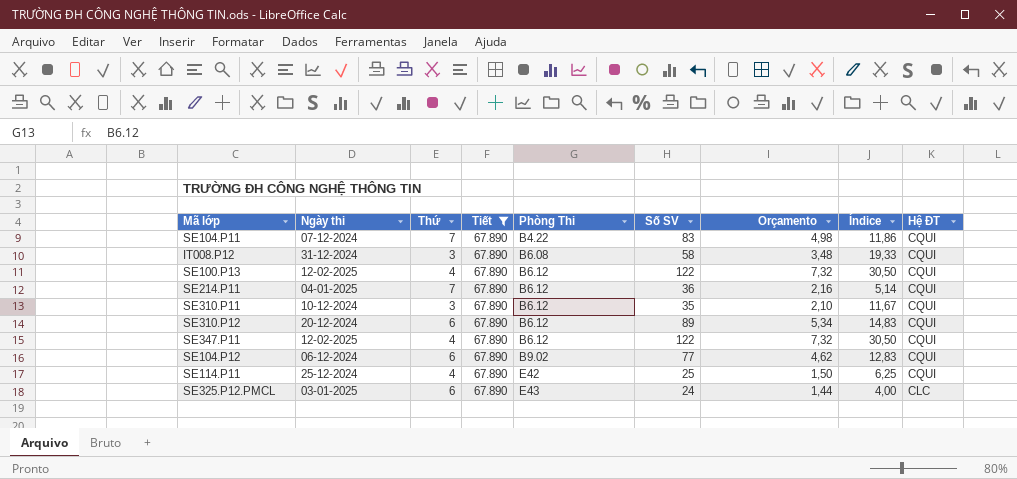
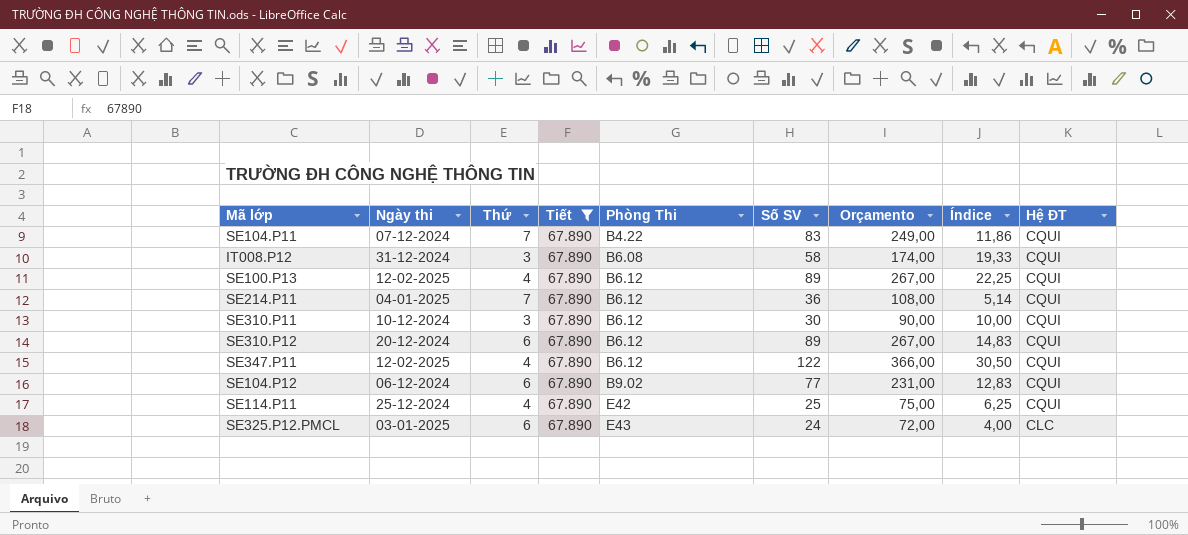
column Orçamento | formula: [Số SV] * 0,06 -> [Số SV] * 3
SE100.P13 | Số SV: 122 -> 89
SE100.P13 | Índice: 30,50 -> 22,25
SE310.P11 | Số SV: 35 -> 30
SE310.P11 | Índice: 11,67 -> 10,00

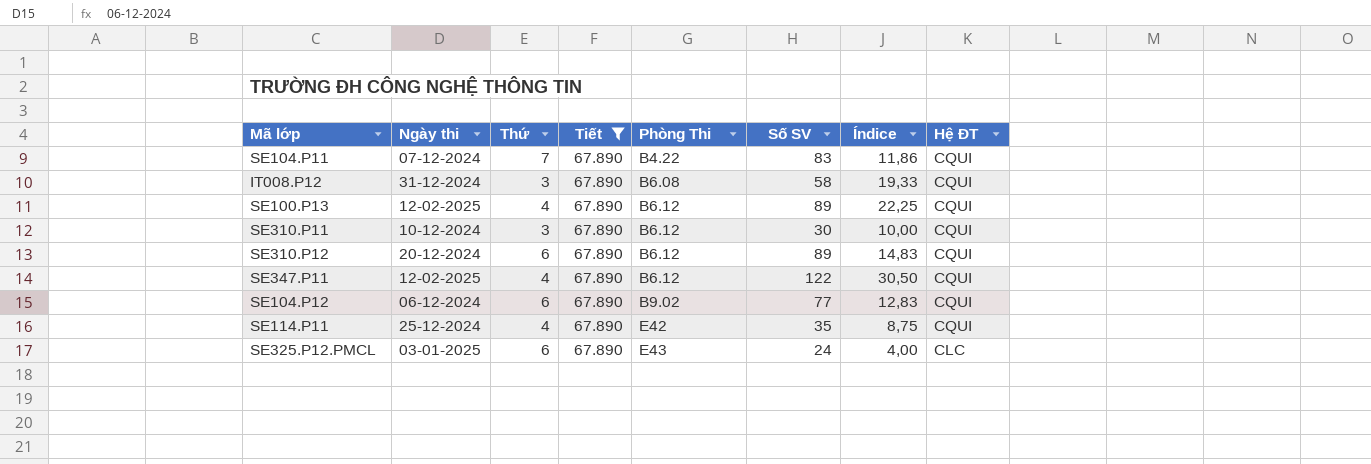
column Orçamento | formula: [Số SV] * 3 -> none
row SE214.P11: 04-01-2025 | 7 | 67.890 | B6.12 | 36 | 108,00 | 5,14 | CQUI -> none
SE114.P11 | Số SV: 25 -> 35
SE114.P11 | Índice: 6,25 -> 8,75

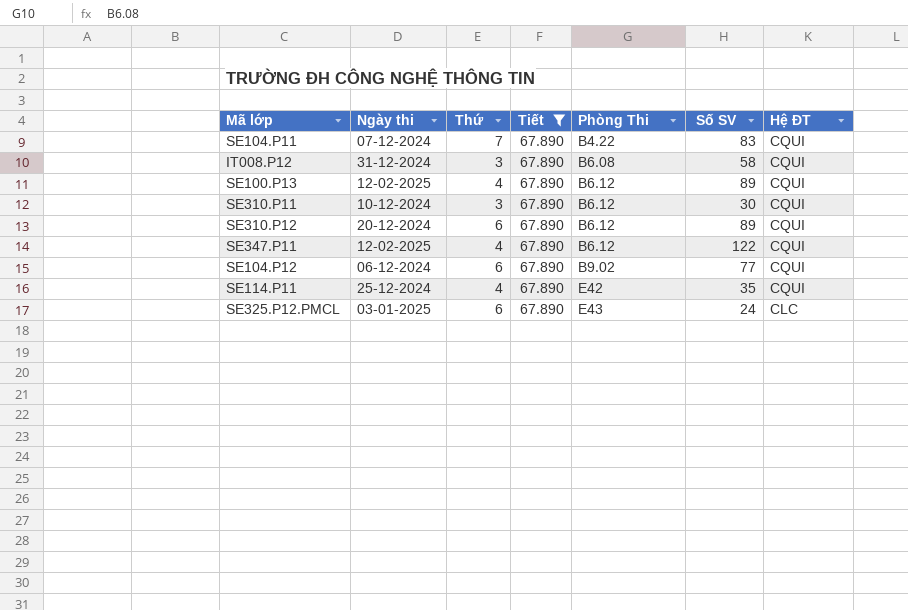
column Índice | formula: [Số SV] / [Thứ] -> none

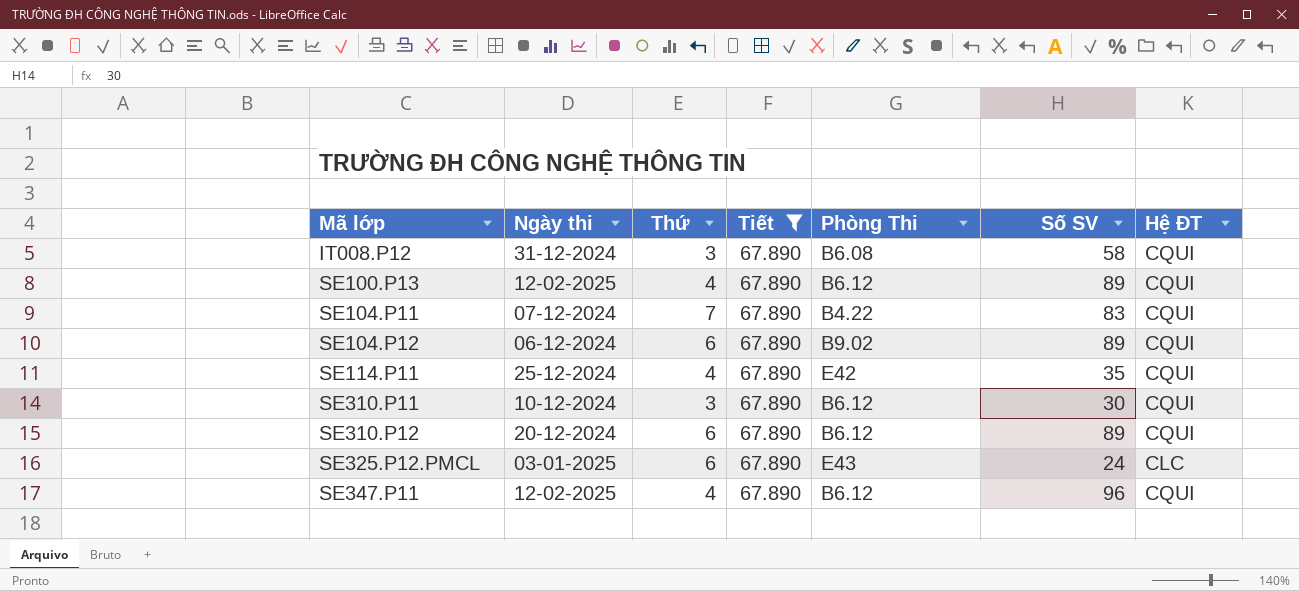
row order: Phòng Thi ascending -> Mã lớp ascending
SE104.P12 | Số SV: 77 -> 89
SE347.P11 | Số SV: 122 -> 96

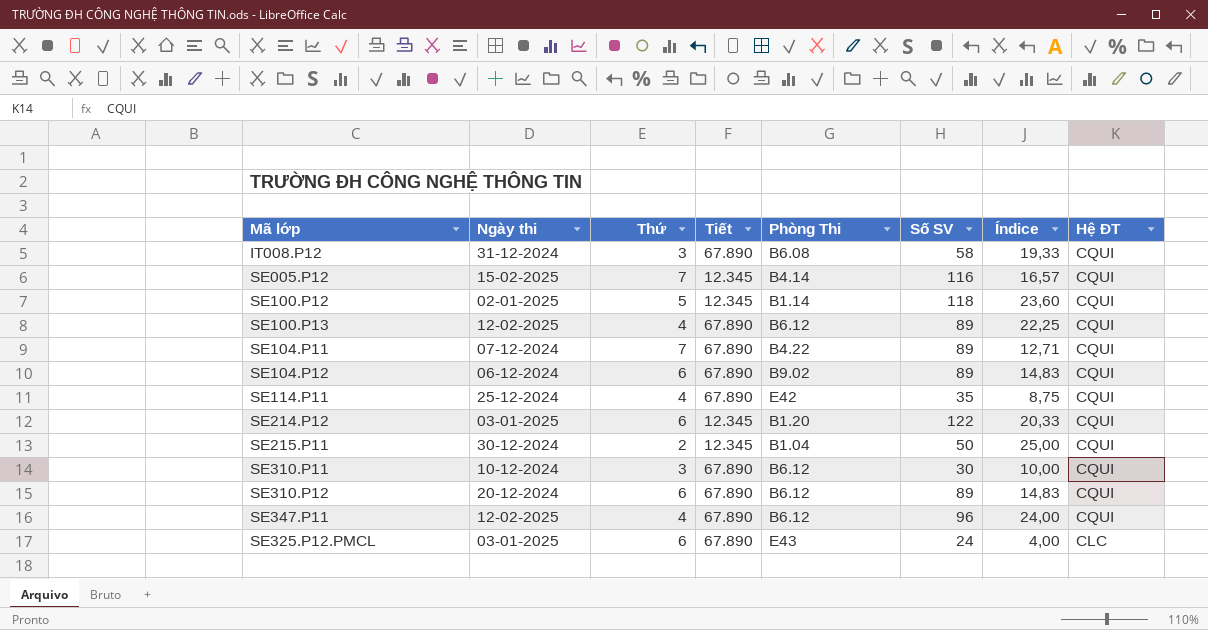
filter: Tiết = 67.890 -> none
row order: Mã lớp ascending -> Hệ ĐT descending
column Índice | formula: none -> [Số SV] / [Thứ]
SE104.P11 | Số SV: 83 -> 89

